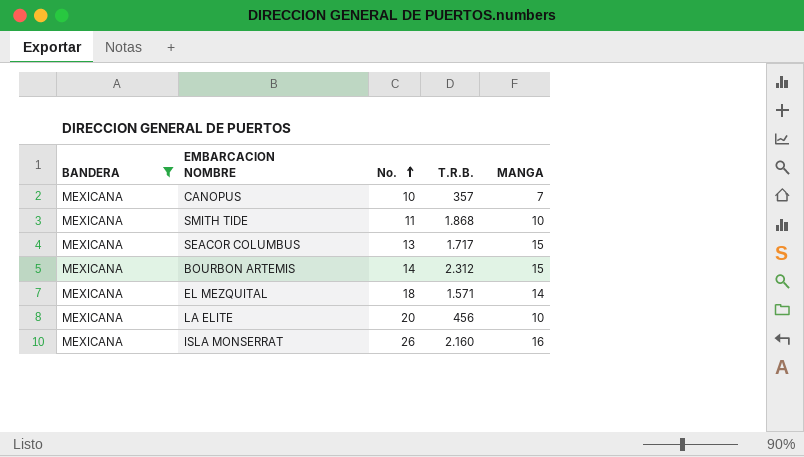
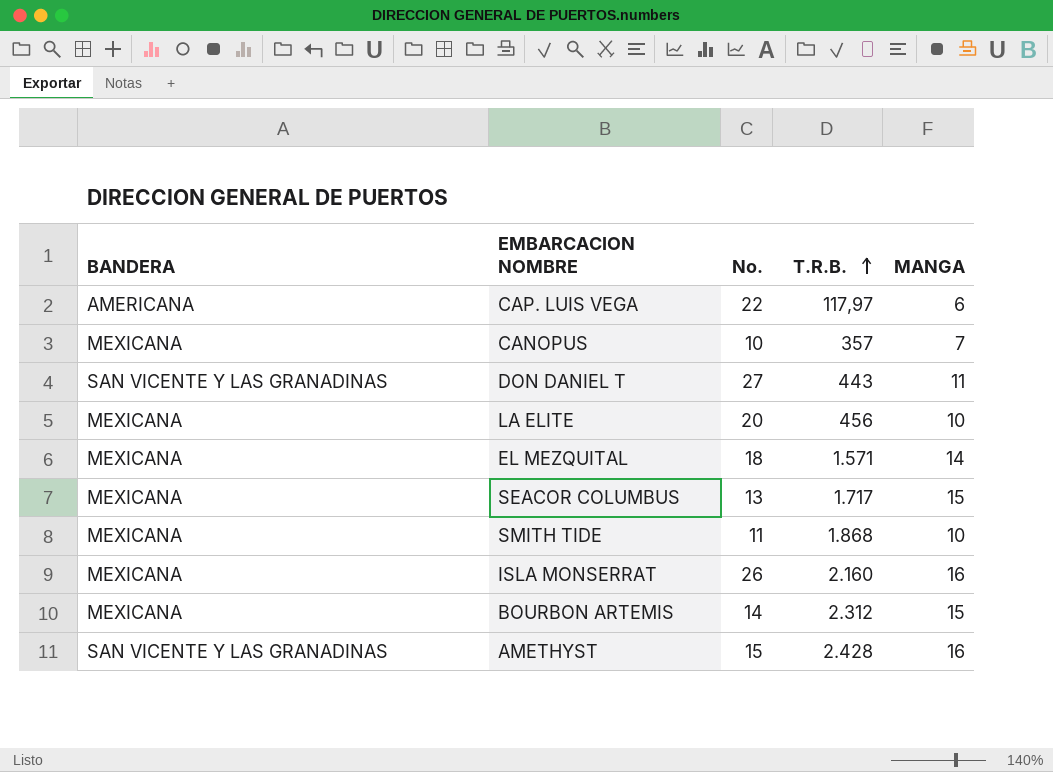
filter: BANDERA = MEXICANA -> none
row order: No. ascending -> T.R.B. ascending

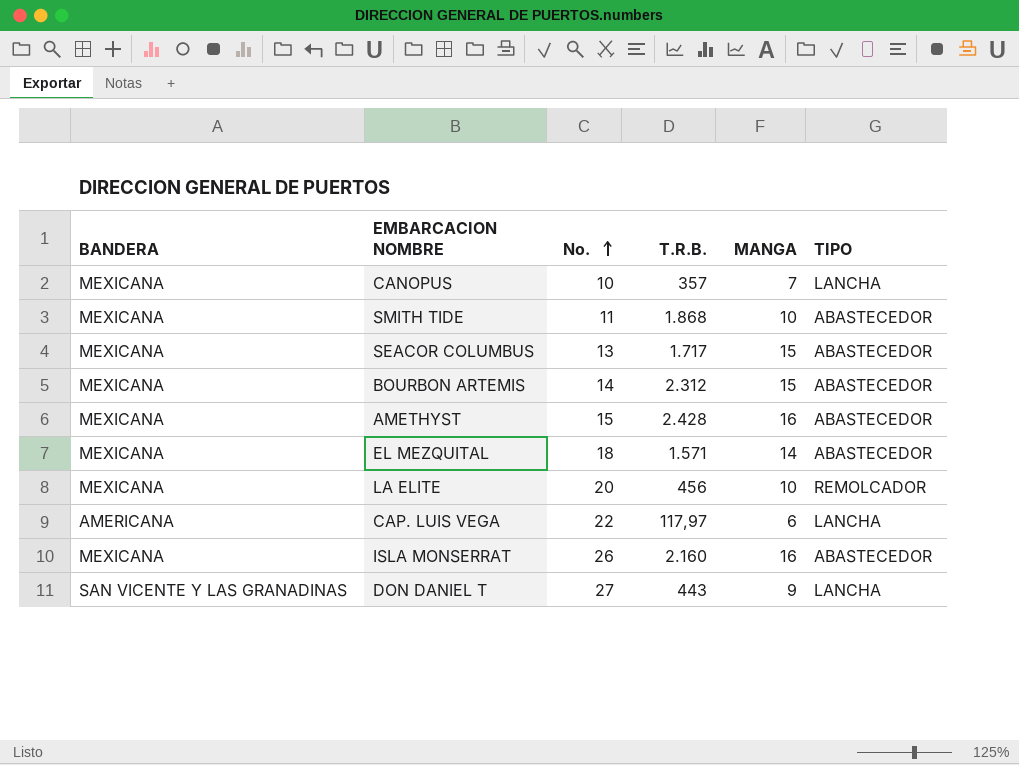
row order: T.R.B. ascending -> No. ascending
column TIPO | position: none -> 6
AMETHYST | BANDERA: SAN VICENTE Y LAS GRANADINAS -> MEXICANA
DON DANIEL T | MANGA: 11 -> 9

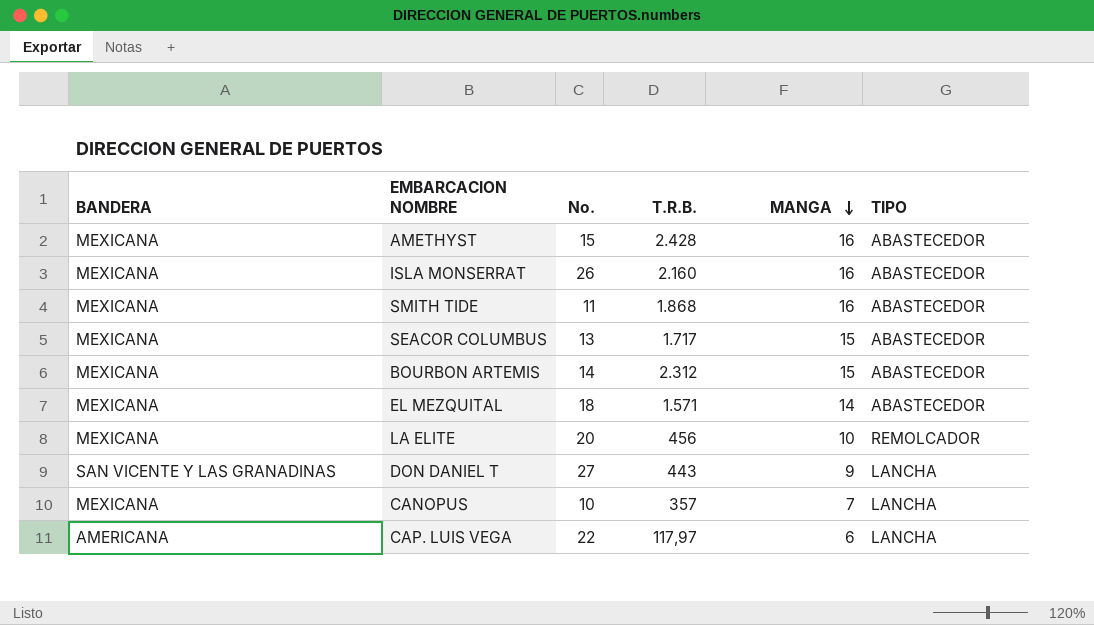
row order: No. ascending -> MANGA descending
SMITH TIDE | MANGA: 10 -> 16

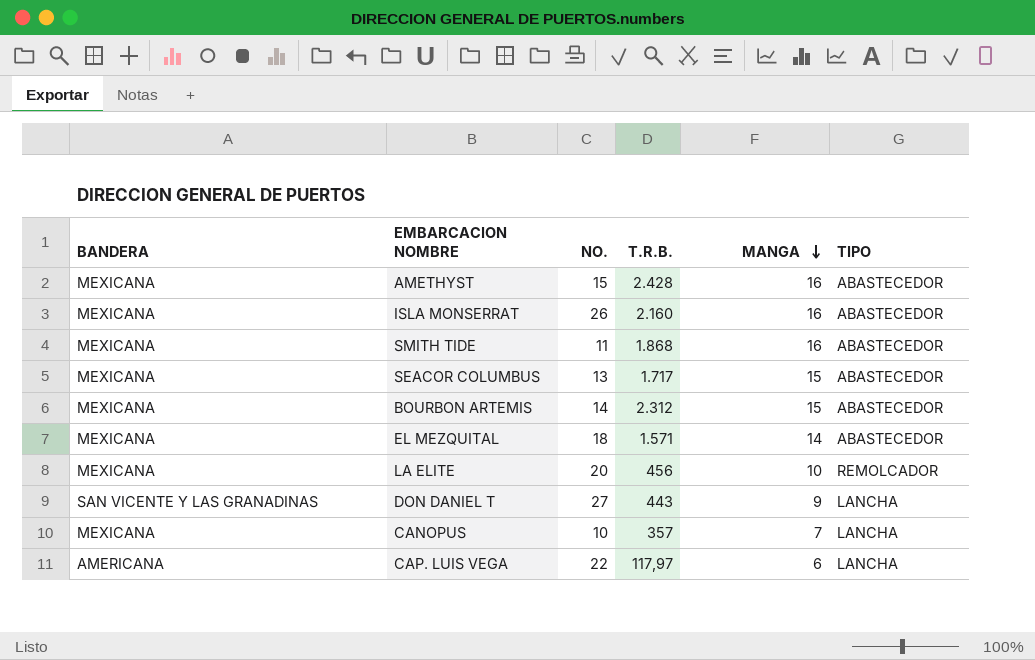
column name: No. -> NO.

